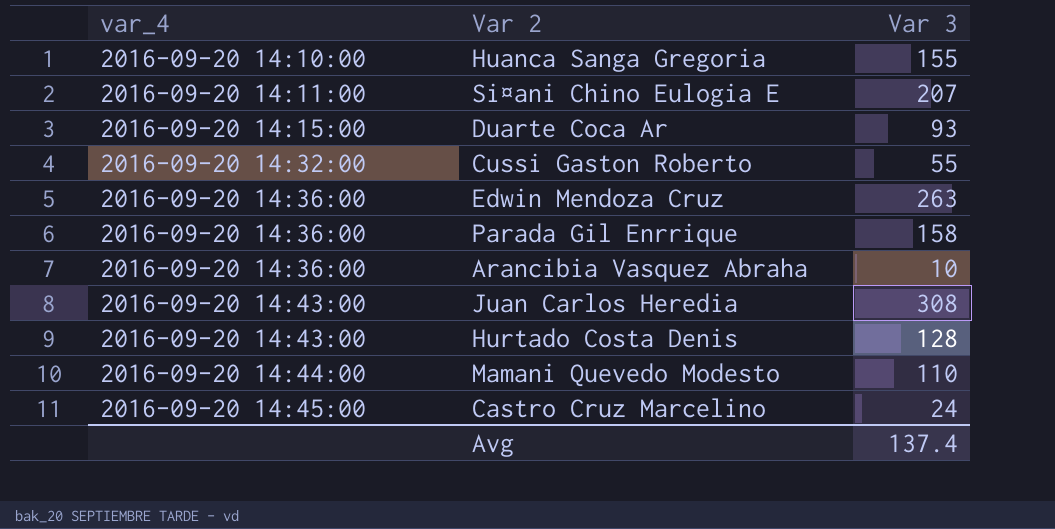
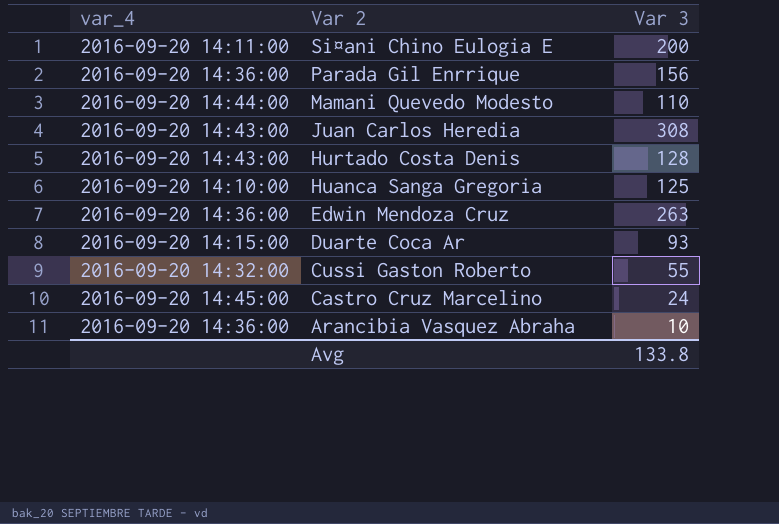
row order: var_4 ascending -> Var 2 descending
Si¤ani Chino Eulogia E | Var 3: 207 -> 200
Parada Gil Enrrique | Var 3: 158 -> 156
Huanca Sanga Gregoria | Var 3: 155 -> 125
Avg | Var 3: 137.4 -> 133.8

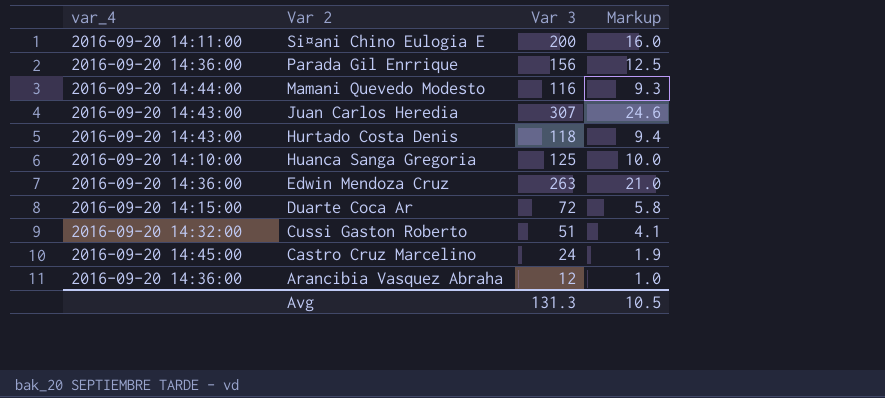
column Markup | formula: none -> [Var 3] * 0.08
Mamani Quevedo Modesto | Var 3: 110 -> 116
Juan Carlos Heredia | Var 3: 308 -> 307
Hurtado Costa Denis | Var 3: 128 -> 118
Duarte Coca Ar | Var 3: 93 -> 72
Cussi Gaston Roberto | Var 3: 55 -> 51
Arancibia Vasquez Abraha | Var 3: 10 -> 12
Avg | Var 3: 133.8 -> 131.3

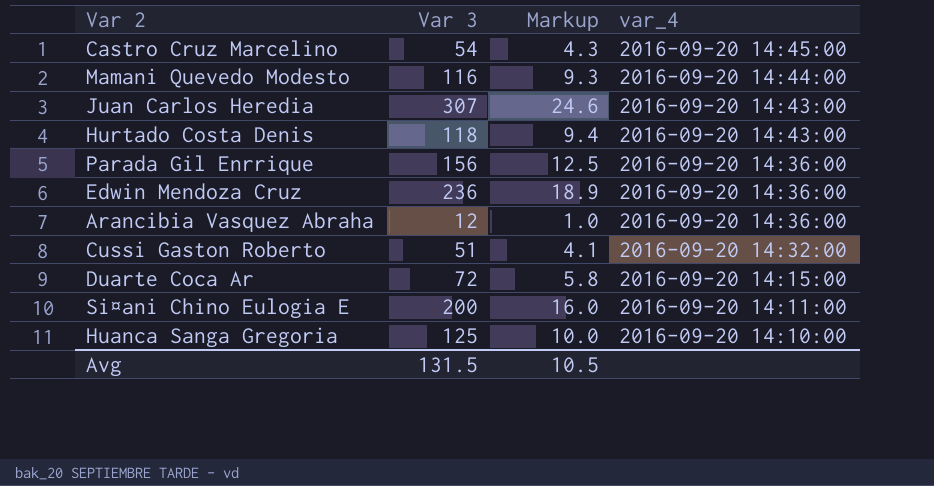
row order: Var 2 descending -> var_4 descending
column var_4 | position: 1 -> 4
Castro Cruz Marcelino | Var 3: 24 -> 54
Castro Cruz Marcelino | Markup: 1.9 -> 4.3
Edwin Mendoza Cruz | Var 3: 263 -> 236
Edwin Mendoza Cruz | Markup: 21.0 -> 18.9
Avg | Var 3: 131.3 -> 131.5

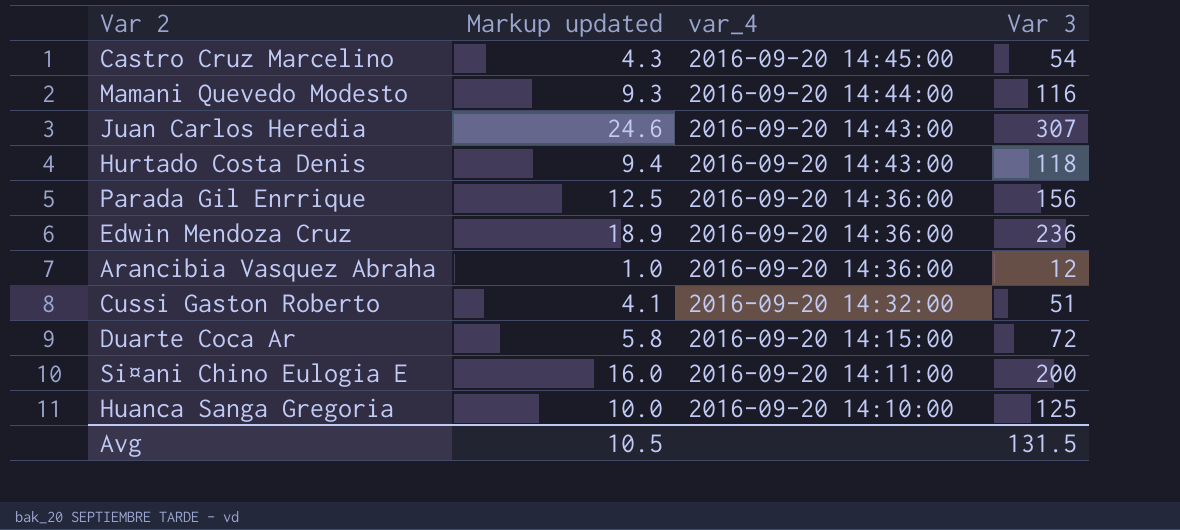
column name: Markup -> Markup updated
column Var 3 | position: 2 -> 4

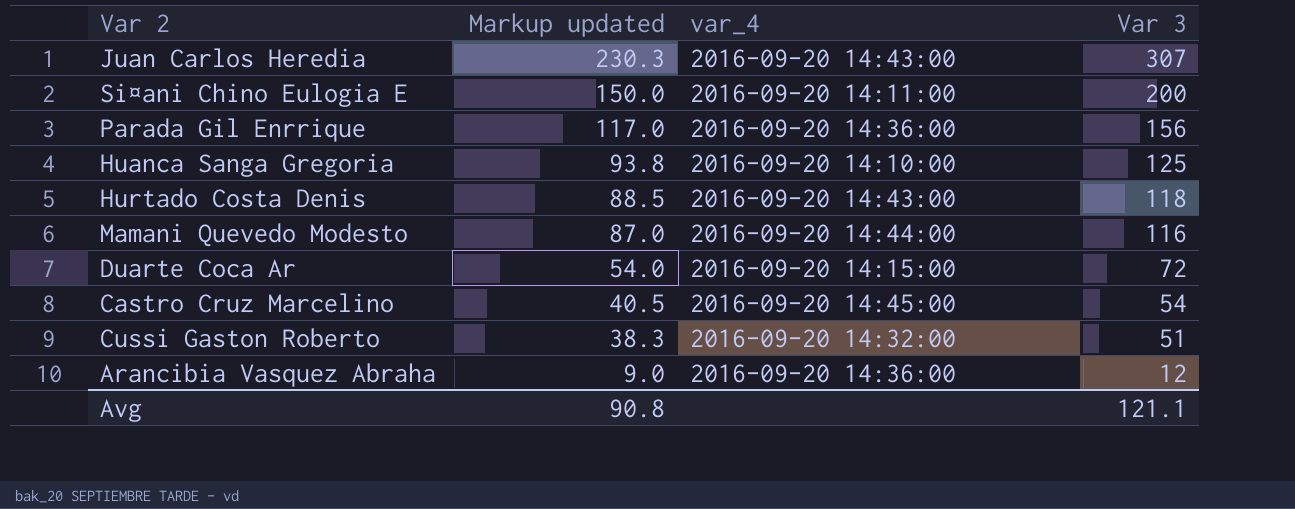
row order: var_4 descending -> Markup updated descending
column Markup updated | formula: [Var 3] * 0.08 -> [Var 3] * 0.75
row Edwin Mendoza Cruz: 18.9 | 2016-09-20 14:36:00 | 236 -> none
Avg | Markup updated: 10.5 -> 90.8
Avg | Var 3: 131.5 -> 121.1

